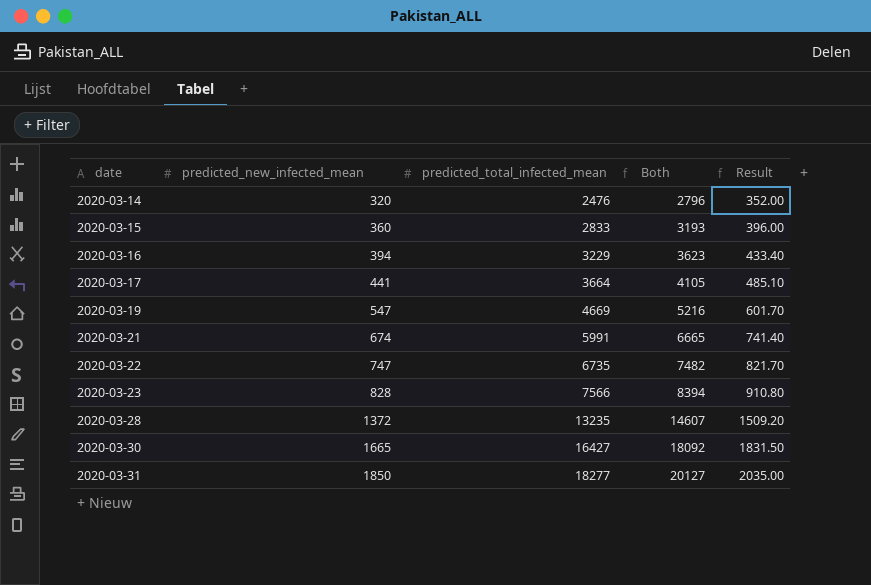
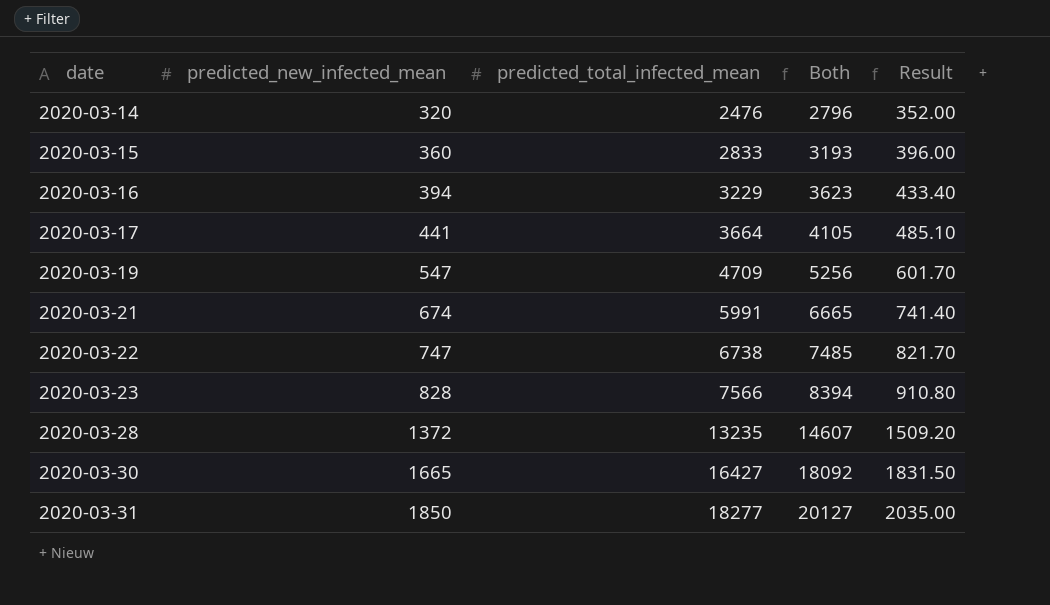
2020-03-19 | predicted_total_infected_mean: 4669 -> 4709
2020-03-19 | Both: 5216 -> 5256
2020-03-22 | predicted_total_infected_mean: 6735 -> 6738
2020-03-22 | Both: 7482 -> 7485

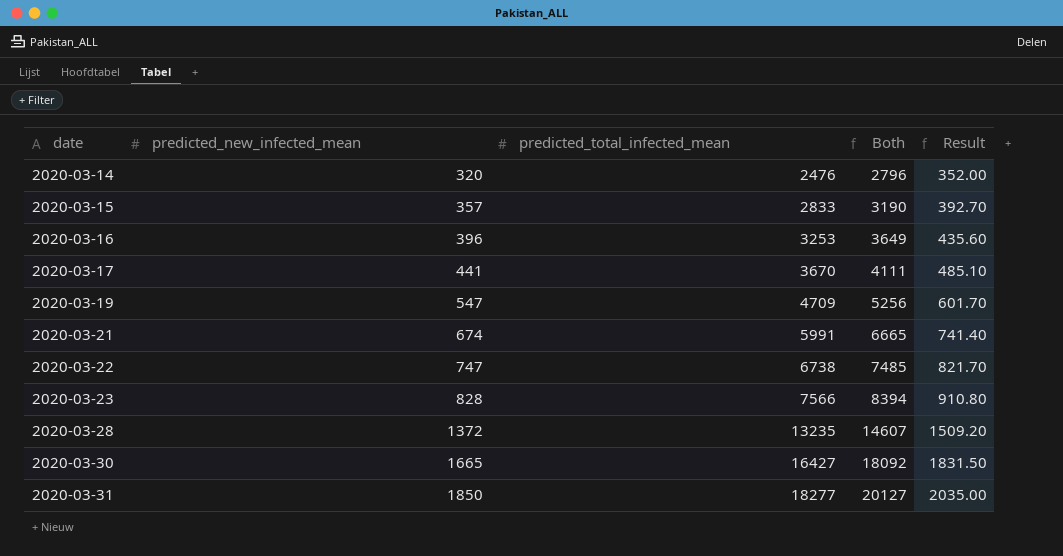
2020-03-15 | predicted_new_infected_mean: 360 -> 357
2020-03-15 | Both: 3193 -> 3190
2020-03-15 | Result: 396.00 -> 392.70
2020-03-16 | predicted_new_infected_mean: 394 -> 396
2020-03-16 | predicted_total_infected_mean: 3229 -> 3253
2020-03-16 | Both: 3623 -> 3649
2020-03-16 | Result: 433.40 -> 435.60
2020-03-17 | predicted_total_infected_mean: 3664 -> 3670
2020-03-17 | Both: 4105 -> 4111

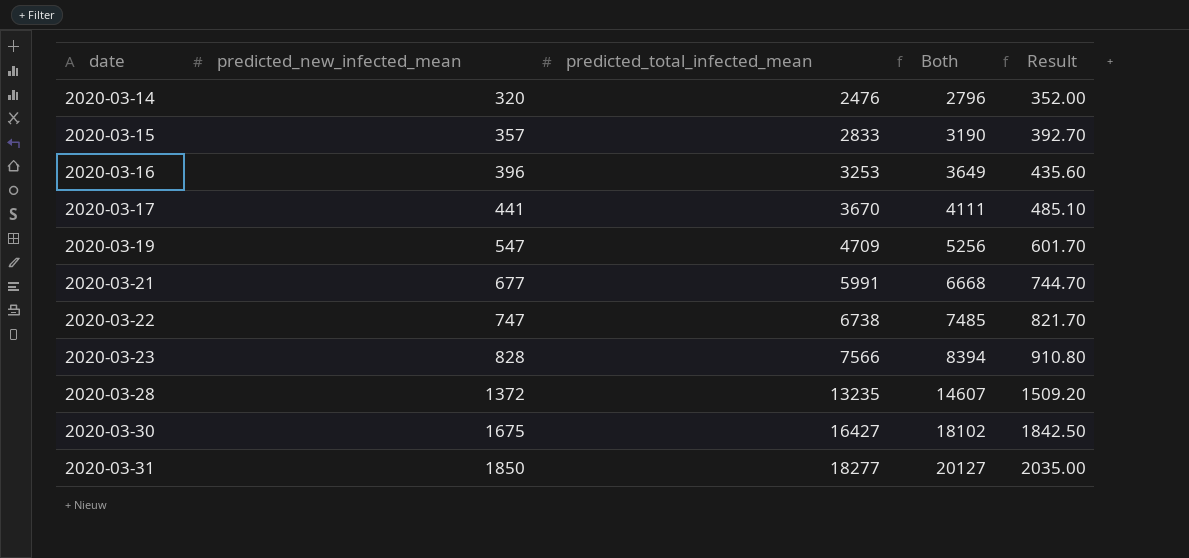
2020-03-21 | predicted_new_infected_mean: 674 -> 677
2020-03-21 | Both: 6665 -> 6668
2020-03-21 | Result: 741.40 -> 744.70
2020-03-30 | predicted_new_infected_mean: 1665 -> 1675
2020-03-30 | Both: 18092 -> 18102
2020-03-30 | Result: 1831.50 -> 1842.50

